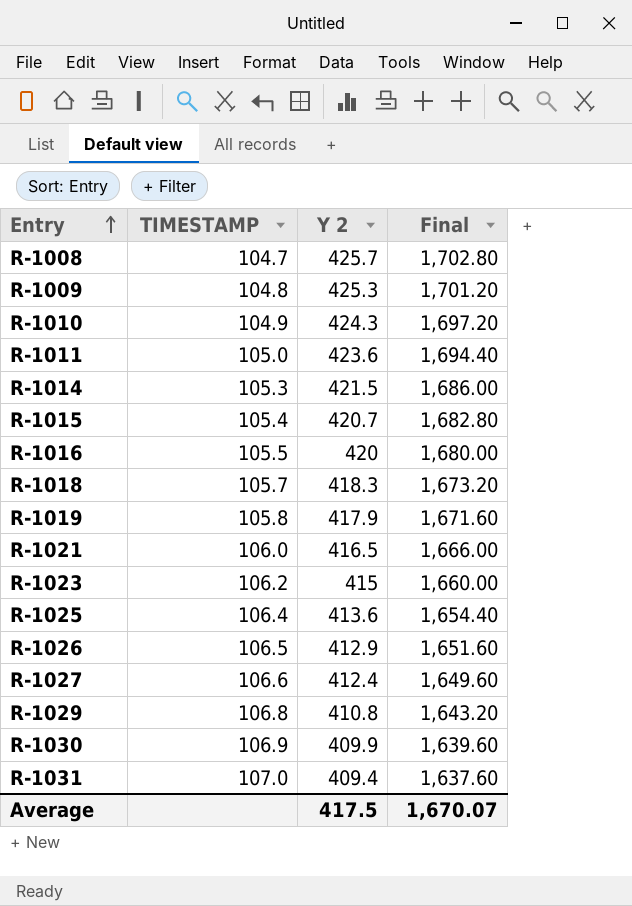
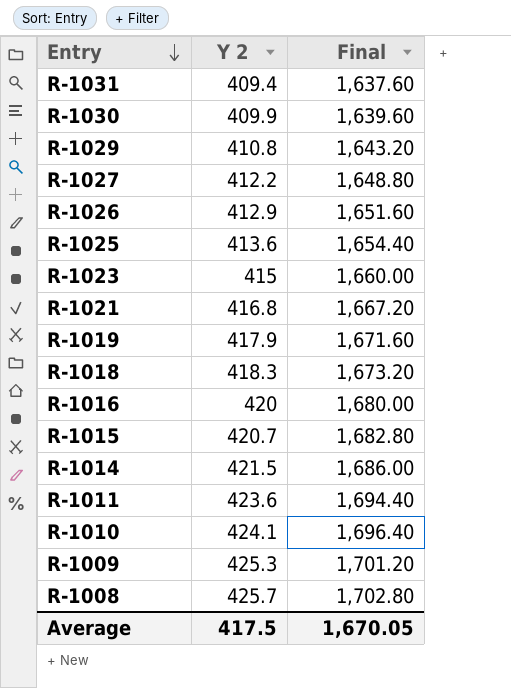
row order: Entry ascending -> Entry descending
column TIMESTAMP | position: 2 -> none
R-1027 | Y 2: 412.4 -> 412.2
R-1027 | Final: 1,649.60 -> 1,648.80
R-1021 | Y 2: 416.5 -> 416.8
R-1021 | Final: 1,666.00 -> 1,667.20
R-1010 | Y 2: 424.3 -> 424.1
R-1010 | Final: 1,697.20 -> 1,696.40
Average | Final: 1,670.07 -> 1,670.05

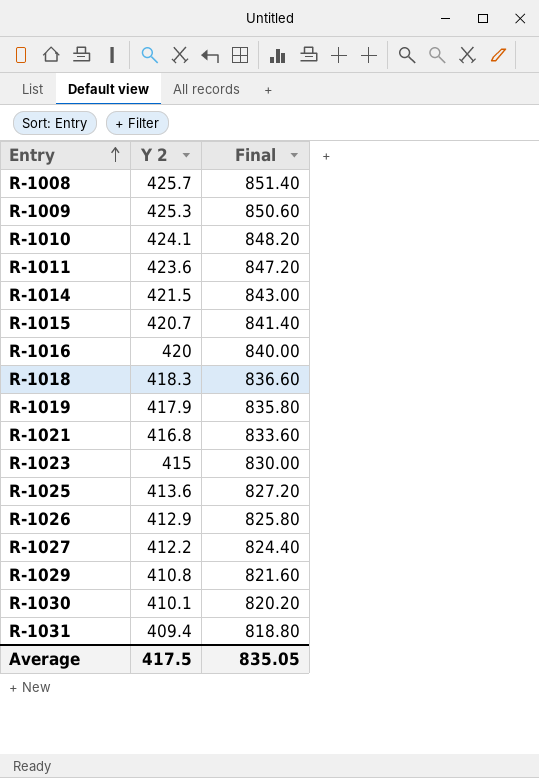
row order: Entry descending -> Entry ascending
column Final | formula: [Y 2] * 4 -> [Y 2] * 2
R-1030 | Y 2: 409.9 -> 410.1
Average | Final: 1,670.05 -> 835.05

